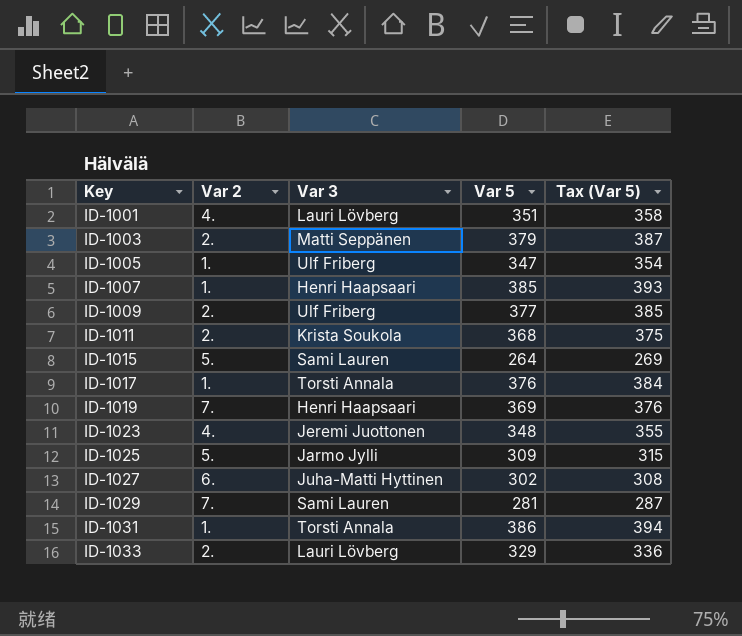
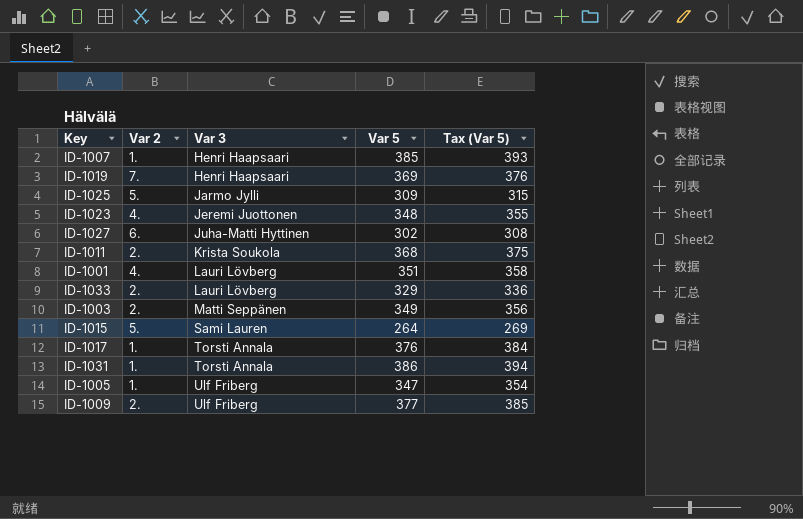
row order: Key ascending -> Var 3 ascending
row ID-1029: 7. | Sami Lauren | 281 | 287 -> none
ID-1003 | Var 5: 379 -> 349
ID-1003 | Tax (Var 5): 387 -> 356

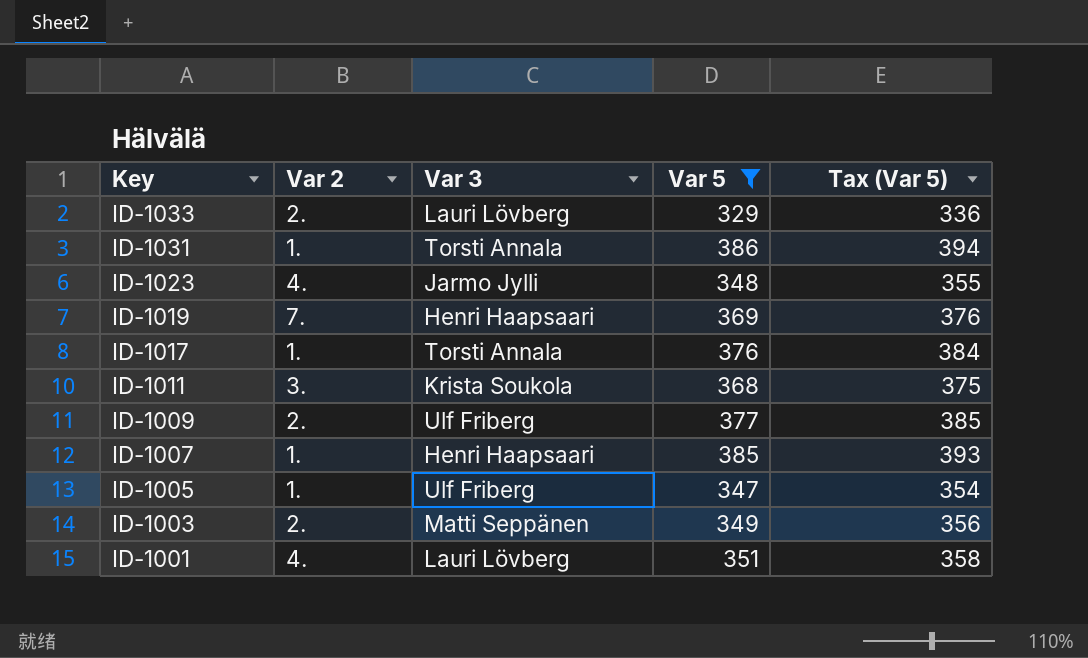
filter: none -> Var 5 >= 329
row order: Var 3 ascending -> Key descending
ID-1023 | Var 3: Jeremi Juottonen -> Jarmo Jylli
ID-1011 | Var 2: 2. -> 3.

